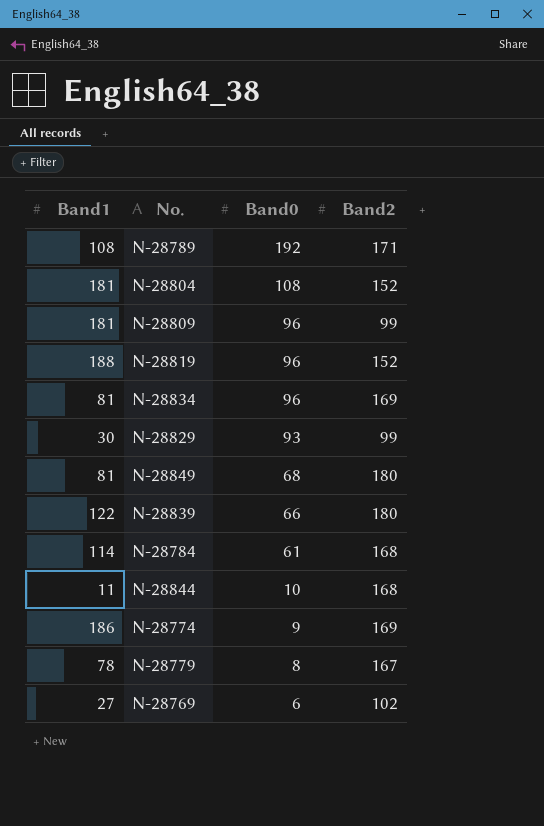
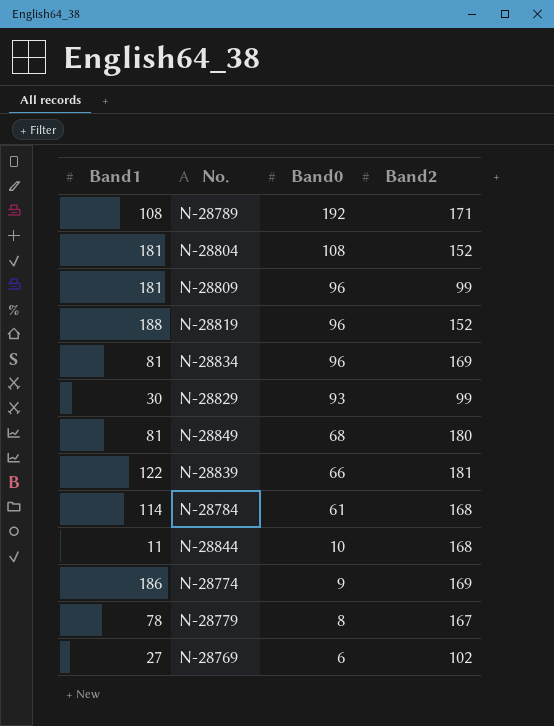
N-28839 | Band2: 180 -> 181

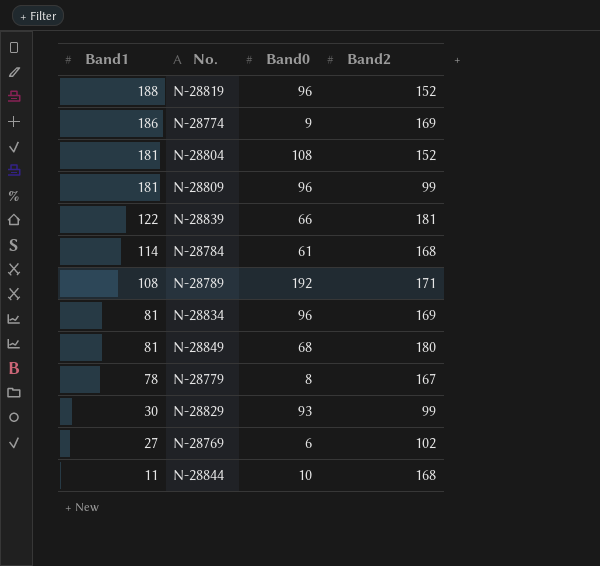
row order: Band0 descending -> Band1 descending

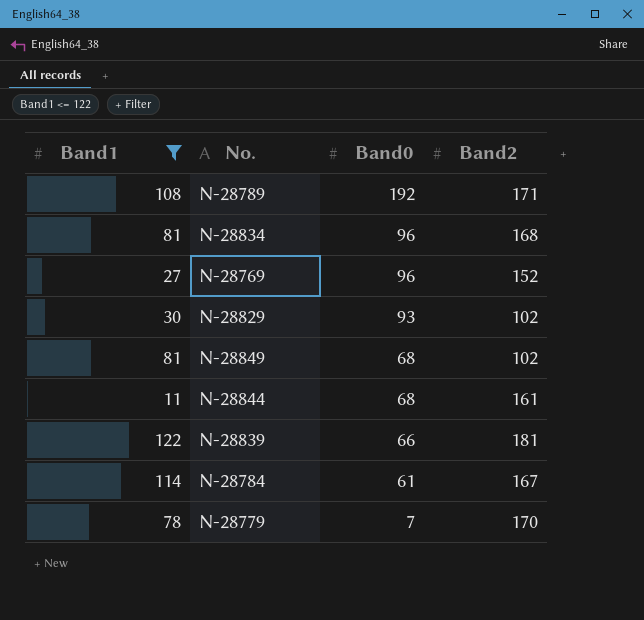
filter: none -> Band1 <= 122
row order: Band1 descending -> Band0 descending
N-28834 | Band2: 169 -> 168
N-28769 | Band0: 6 -> 96
N-28769 | Band2: 102 -> 152
N-28829 | Band2: 99 -> 102
N-28849 | Band2: 180 -> 102
N-28844 | Band0: 10 -> 68
N-28844 | Band2: 168 -> 161
N-28784 | Band2: 168 -> 167
N-28779 | Band0: 8 -> 7
N-28779 | Band2: 167 -> 170

